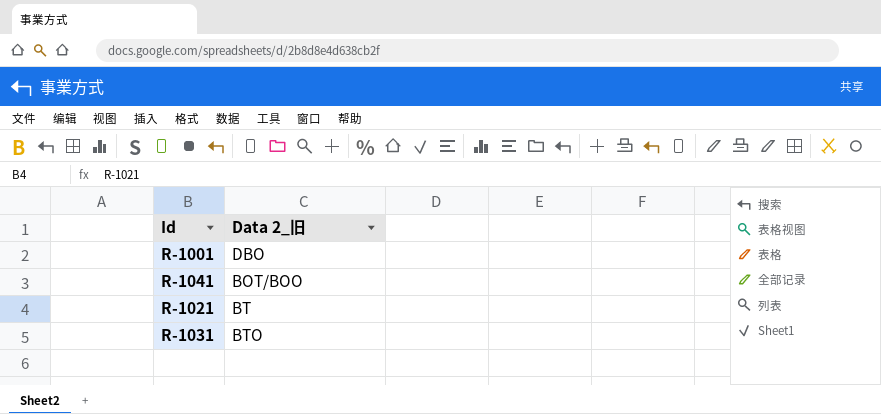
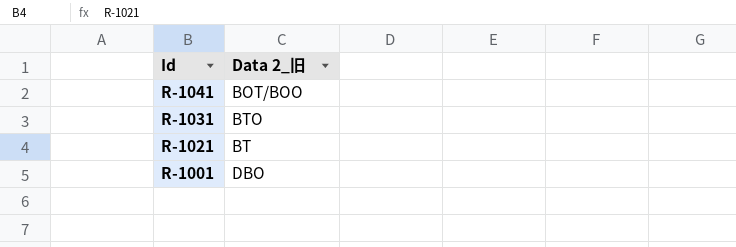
row order: none -> Id descending

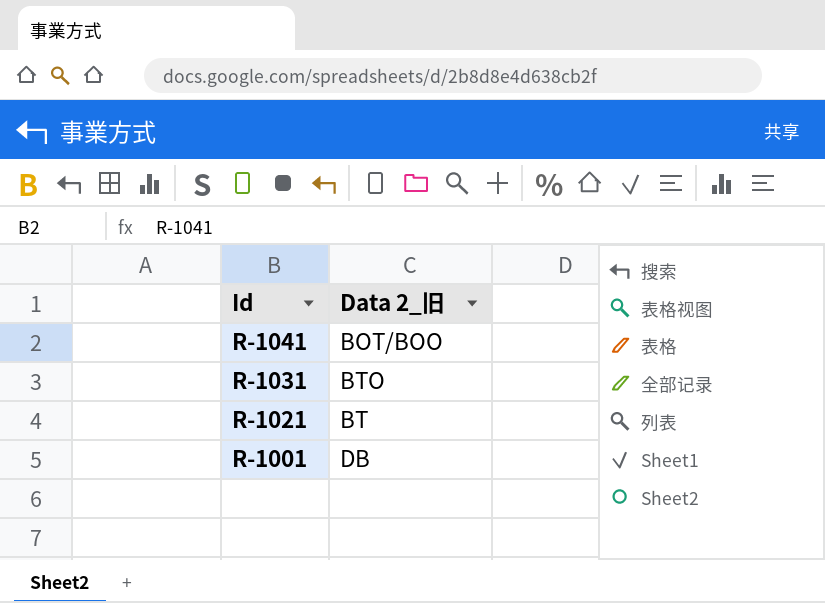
R-1001 | Data 2_旧: DBO -> DB

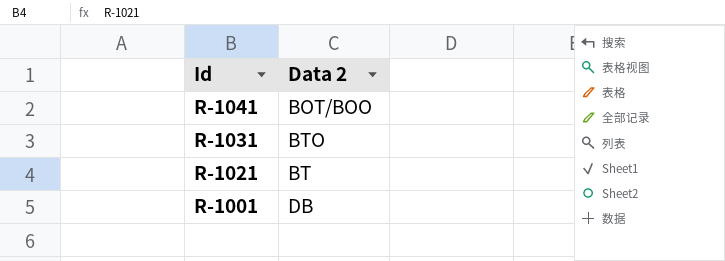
column name: Data 2_旧 -> Data 2

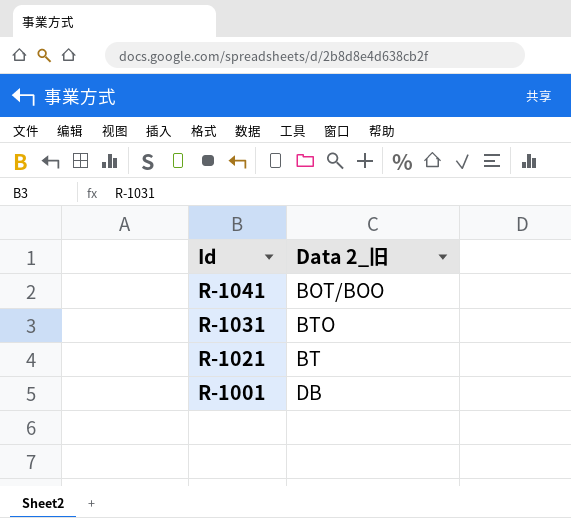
column name: Data 2 -> Data 2_旧

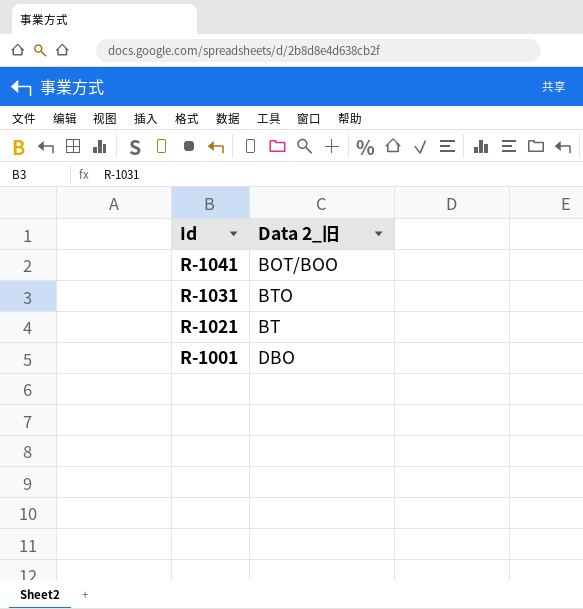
R-1001 | Data 2_旧: DB -> DBO

